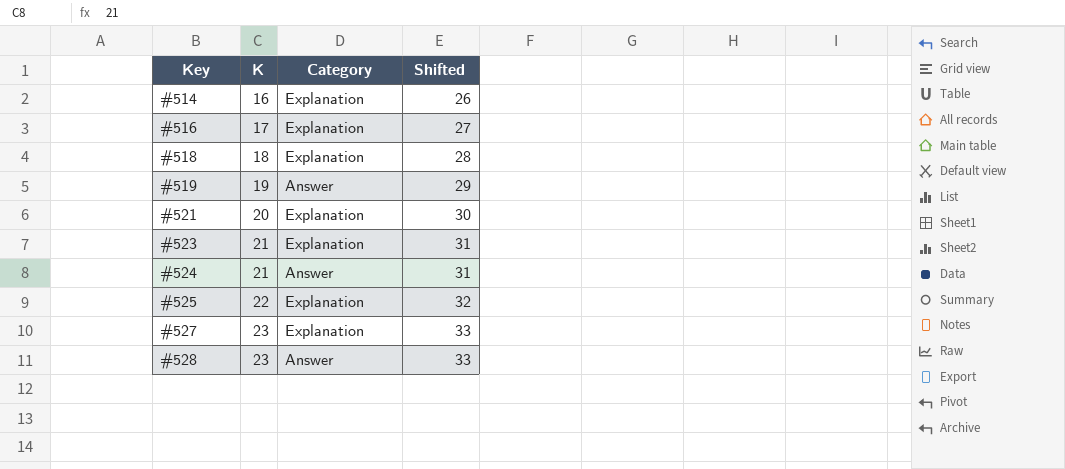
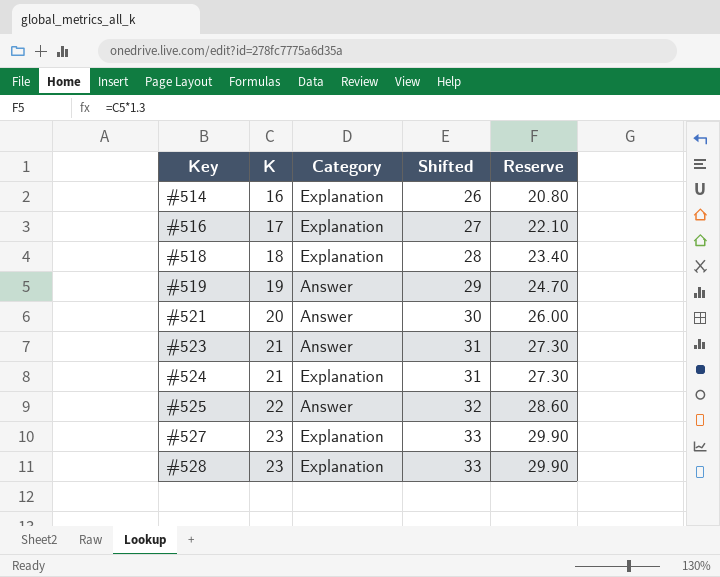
column Reserve | formula: none -> [K] * 1.3
#521 | Category: Explanation -> Answer
#523 | Category: Explanation -> Answer
#524 | Category: Answer -> Explanation
#525 | Category: Explanation -> Answer
#528 | Category: Answer -> Explanation

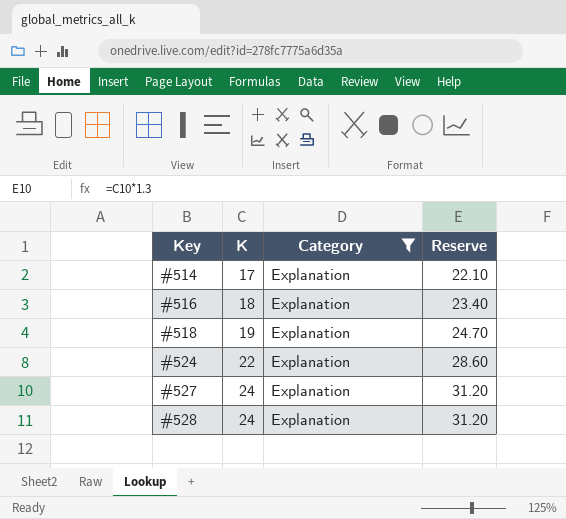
filter: none -> Category = Explanation
column Shifted | formula: [K] + 10 -> none
#514 | K: 16 -> 17
#514 | Reserve: 20.80 -> 22.10
#516 | K: 17 -> 18
#516 | Reserve: 22.10 -> 23.40
#518 | K: 18 -> 19
#518 | Reserve: 23.40 -> 24.70
#524 | K: 21 -> 22
#524 | Reserve: 27.30 -> 28.60
#527 | K: 23 -> 24
#527 | Reserve: 29.90 -> 31.20
#528 | K: 23 -> 24
#528 | Reserve: 29.90 -> 31.20

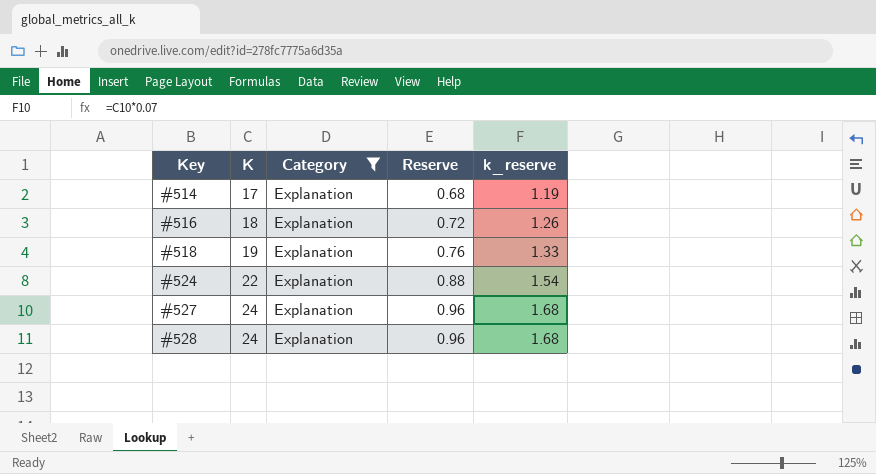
column Reserve | formula: [K] * 1.3 -> [K] * 0.04
column k_reserve | formula: none -> [K] * 0.07

